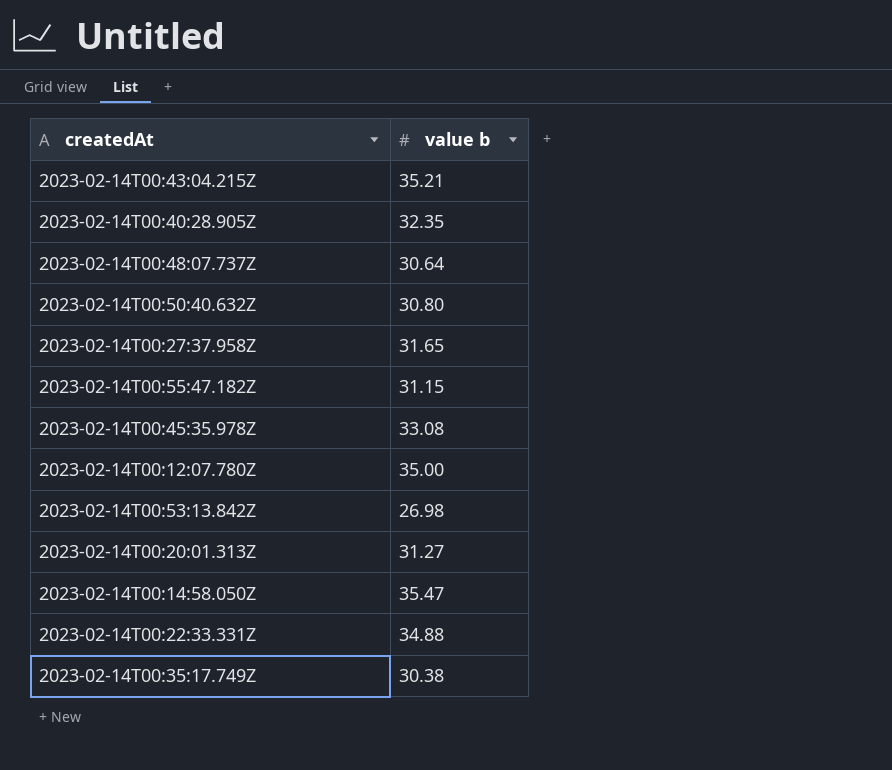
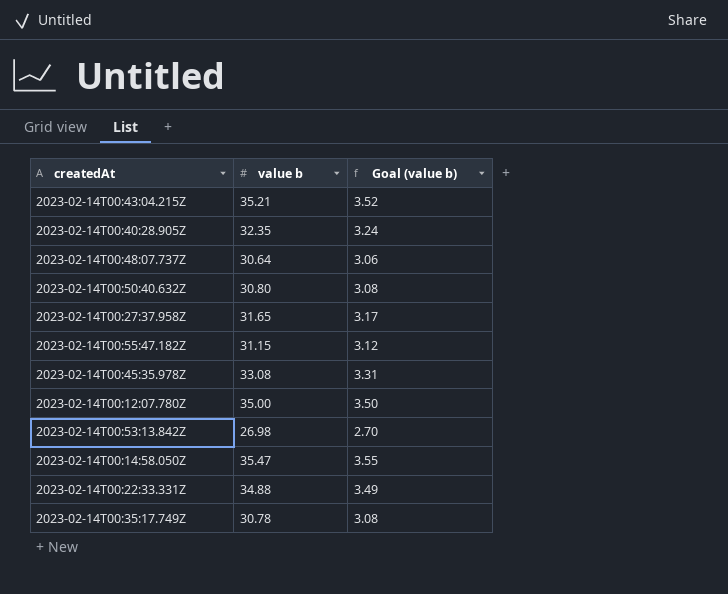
column Goal (value b) | formula: none -> [value b] * 0.1
row 2023-02-14T00:20:01.313Z: 31.27 -> none
2023-02-14T00:35:17.749Z | value b: 30.38 -> 30.78

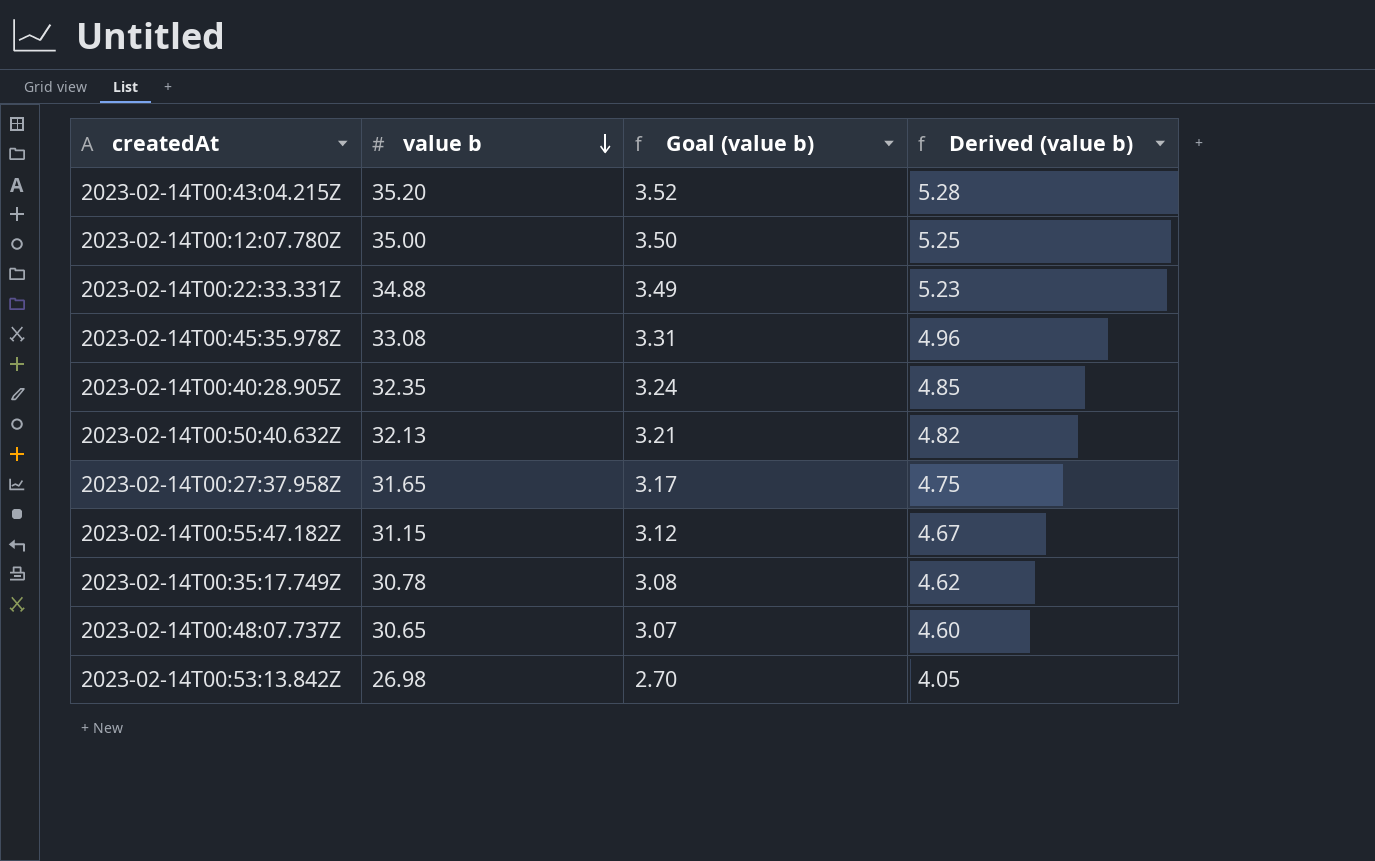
row order: none -> value b descending
column Derived (value b) | formula: none -> [value b] * 0.15
row 2023-02-14T00:14:58.050Z: 35.47 | 3.55 -> none
2023-02-14T00:43:04.215Z | value b: 35.21 -> 35.20
2023-02-14T00:50:40.632Z | value b: 30.80 -> 32.13
2023-02-14T00:50:40.632Z | Goal (value b): 3.08 -> 3.21
2023-02-14T00:48:07.737Z | value b: 30.64 -> 30.65
2023-02-14T00:48:07.737Z | Goal (value b): 3.06 -> 3.07

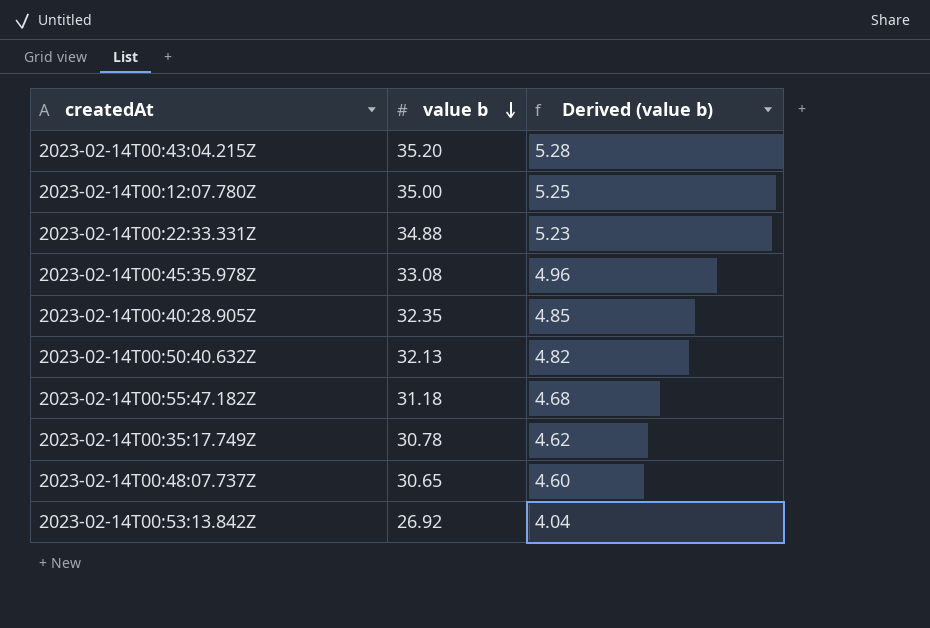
column Goal (value b) | formula: [value b] * 0.1 -> none
row 2023-02-14T00:27:37.958Z: 31.65 | 3.17 | 4.75 -> none
2023-02-14T00:55:47.182Z | value b: 31.15 -> 31.18
2023-02-14T00:55:47.182Z | Derived (value b): 4.67 -> 4.68
2023-02-14T00:53:13.842Z | value b: 26.98 -> 26.92
2023-02-14T00:53:13.842Z | Derived (value b): 4.05 -> 4.04

